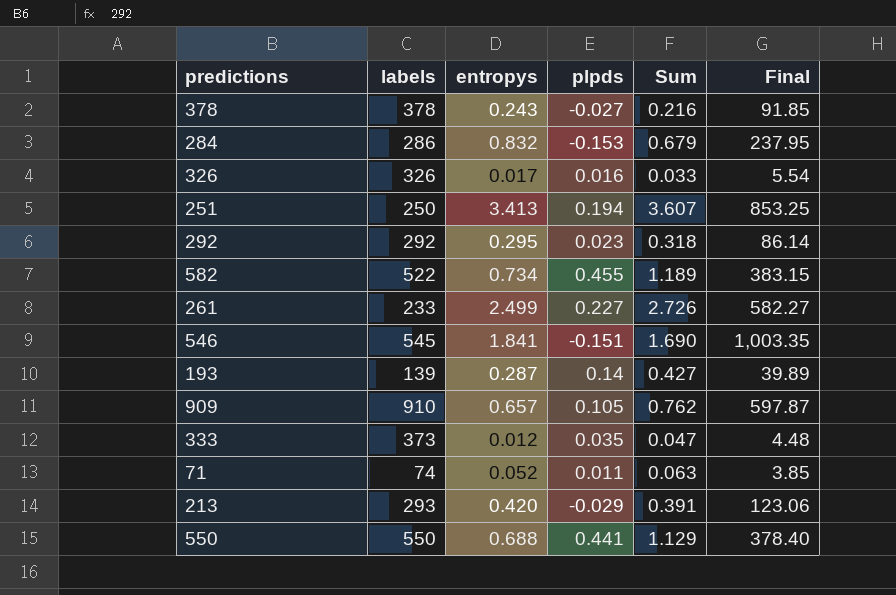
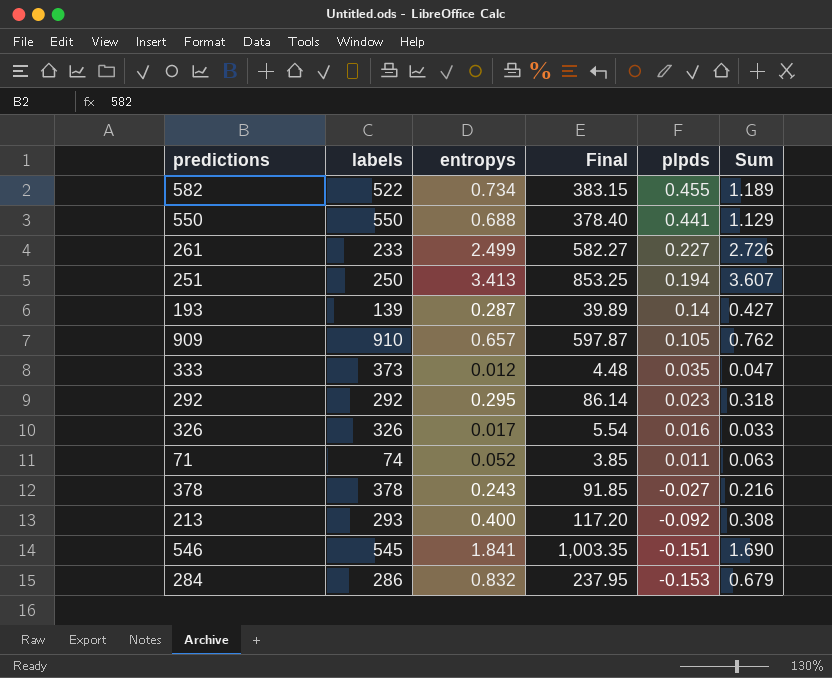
row order: none -> plpds descending
column Final | position: 6 -> 4
213 | entropys: 0.420 -> 0.400
213 | Final: 123.06 -> 117.20
213 | plpds: -0.029 -> -0.092
213 | Sum: 0.391 -> 0.308

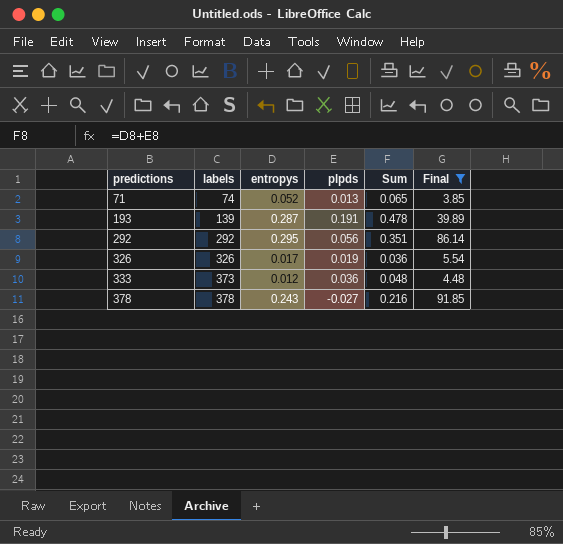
filter: none -> Final <= 91.85
row order: plpds descending -> predictions ascending
column Final | position: 4 -> 6
71 | plpds: 0.011 -> 0.013
71 | Sum: 0.063 -> 0.065
193 | plpds: 0.14 -> 0.191
193 | Sum: 0.427 -> 0.478
292 | plpds: 0.023 -> 0.056
292 | Sum: 0.318 -> 0.351
326 | plpds: 0.016 -> 0.019
326 | Sum: 0.033 -> 0.036
333 | plpds: 0.035 -> 0.036
333 | Sum: 0.047 -> 0.048

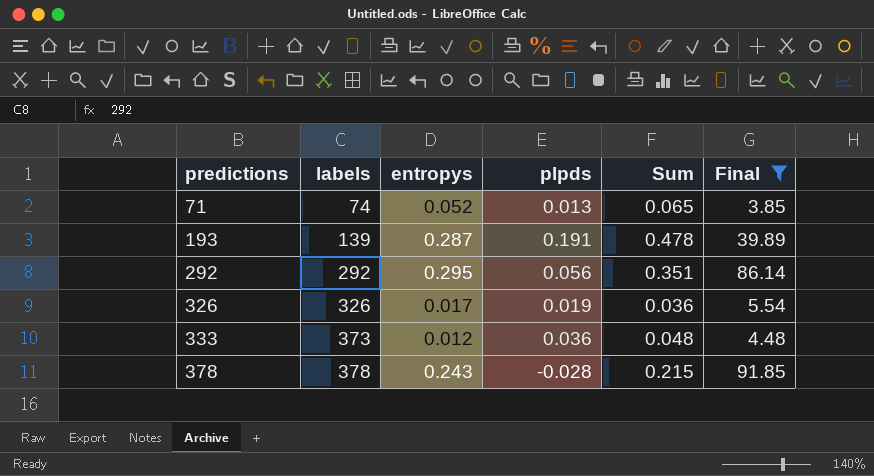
378 | plpds: -0.027 -> -0.028
378 | Sum: 0.216 -> 0.215

